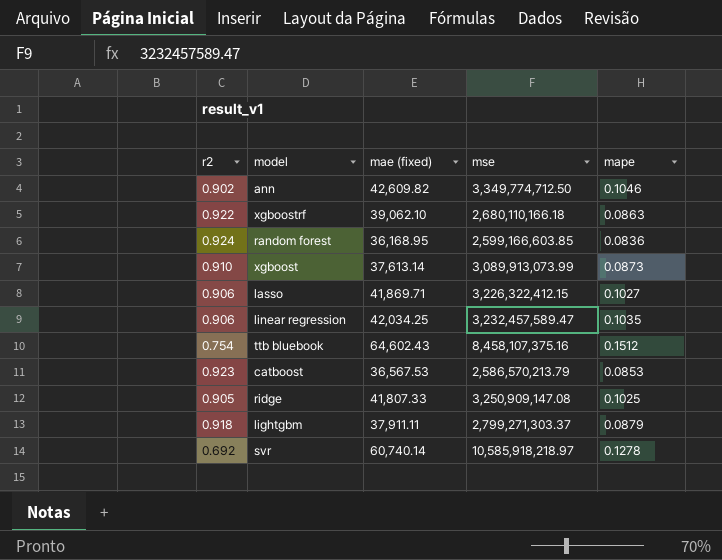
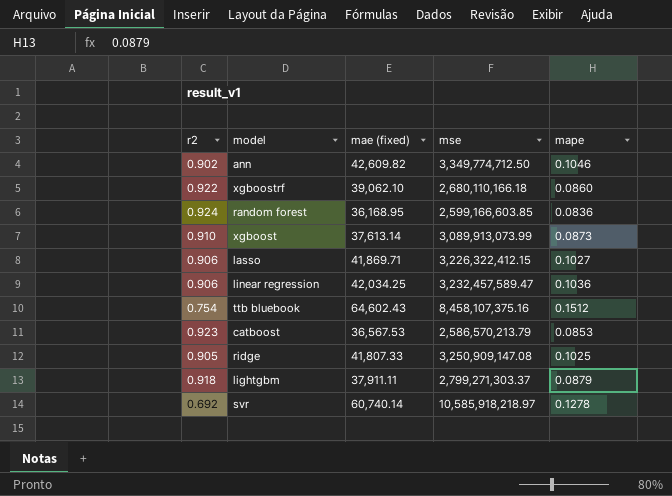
xgboostrf | mape: 0.0863 -> 0.0860
linear regression | mape: 0.1035 -> 0.1036

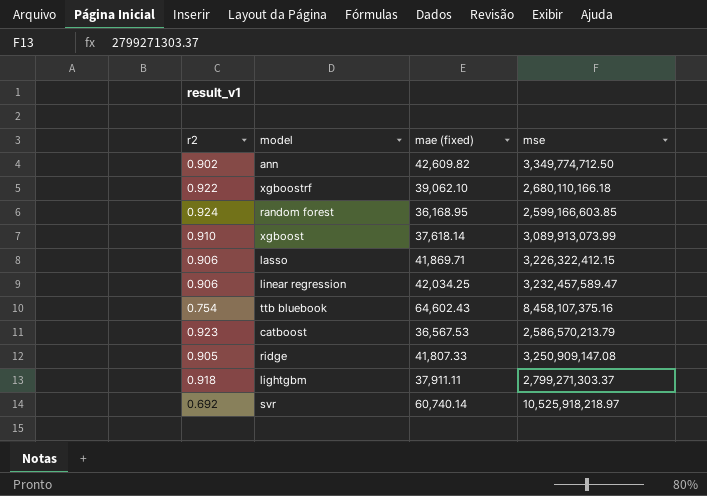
column mape | position: 5 -> none
xgboost | mae (fixed): 37,613.14 -> 37,618.14
svr | mse: 10,585,918,218.97 -> 10,525,918,218.97

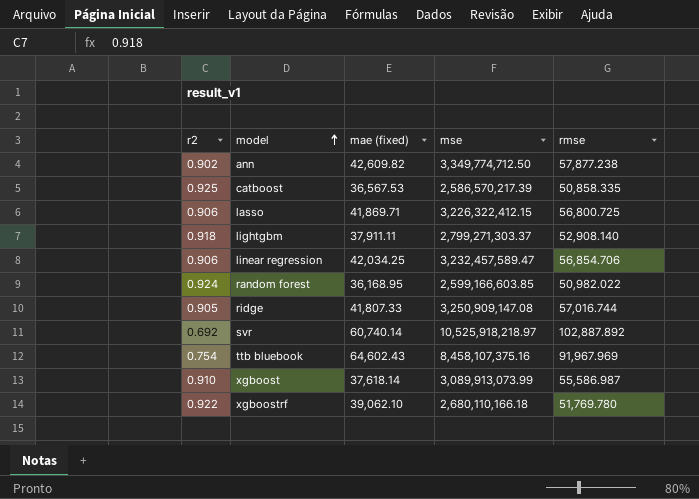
row order: none -> model ascending
column rmse | position: none -> 5
catboost | r2: 0.923 -> 0.925
catboost | mse: 2,586,570,213.79 -> 2,586,570,217.39

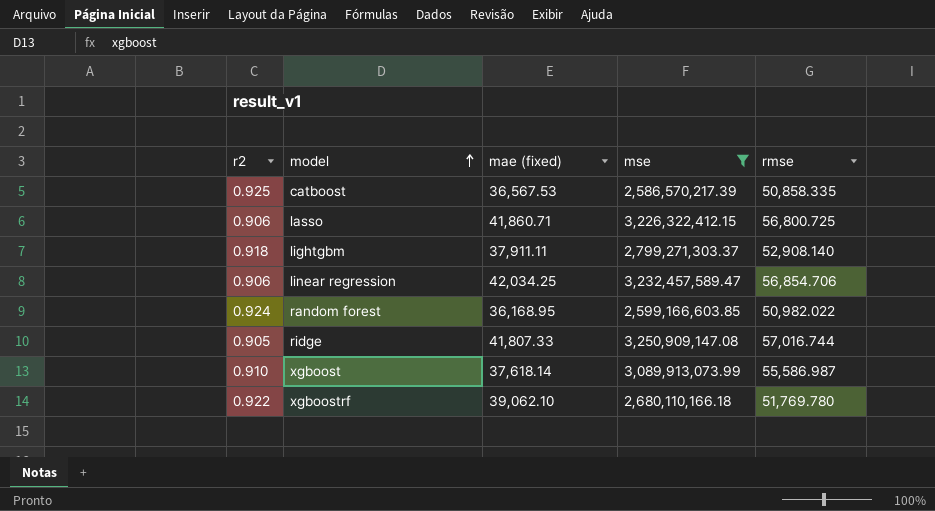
filter: none -> mse <= 3,250,909,147.08
lasso | mae (fixed): 41,869.71 -> 41,860.71

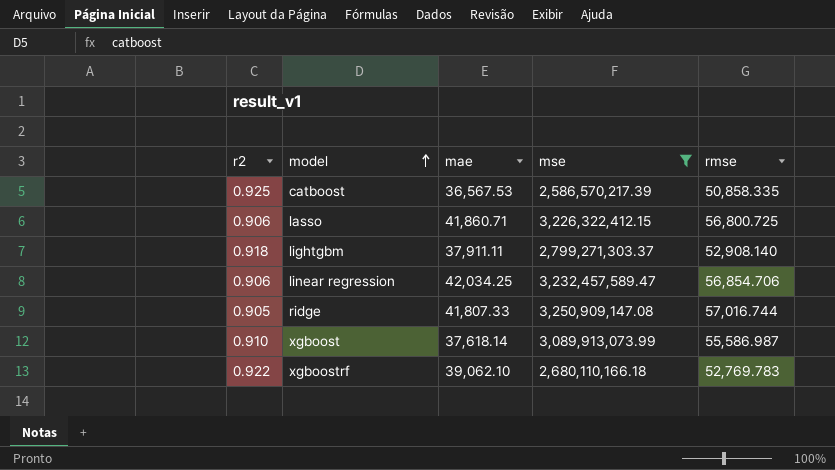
column name: mae (fixed) -> mae
row random forest: 0.924 | 36,168.95 | 2,599,166,603.85 | 50,982.022 -> none
xgboostrf | rmse: 51,769.780 -> 52,769.783

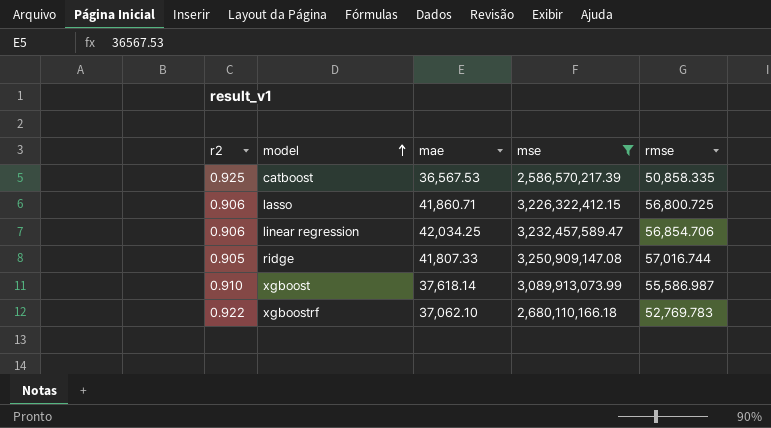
row lightgbm: 0.918 | 37,911.11 | 2,799,271,303.37 | 52,908.140 -> none
xgboostrf | mae: 39,062.10 -> 37,062.10

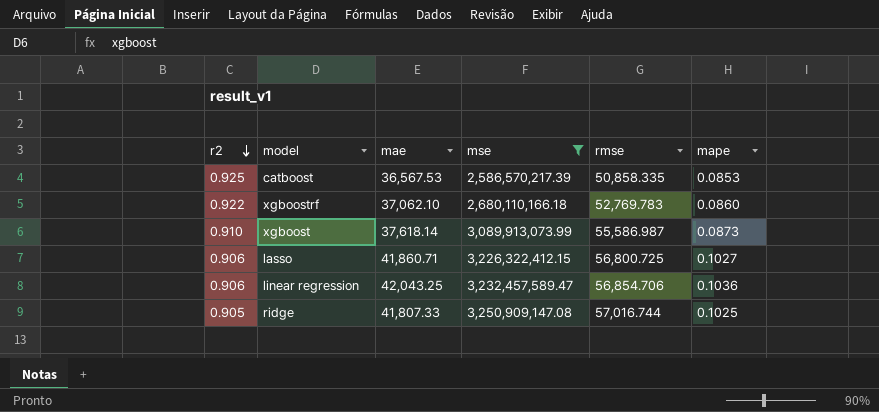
row order: model ascending -> r2 descending
column mape | position: none -> 6
linear regression | mae: 42,034.25 -> 42,043.25

